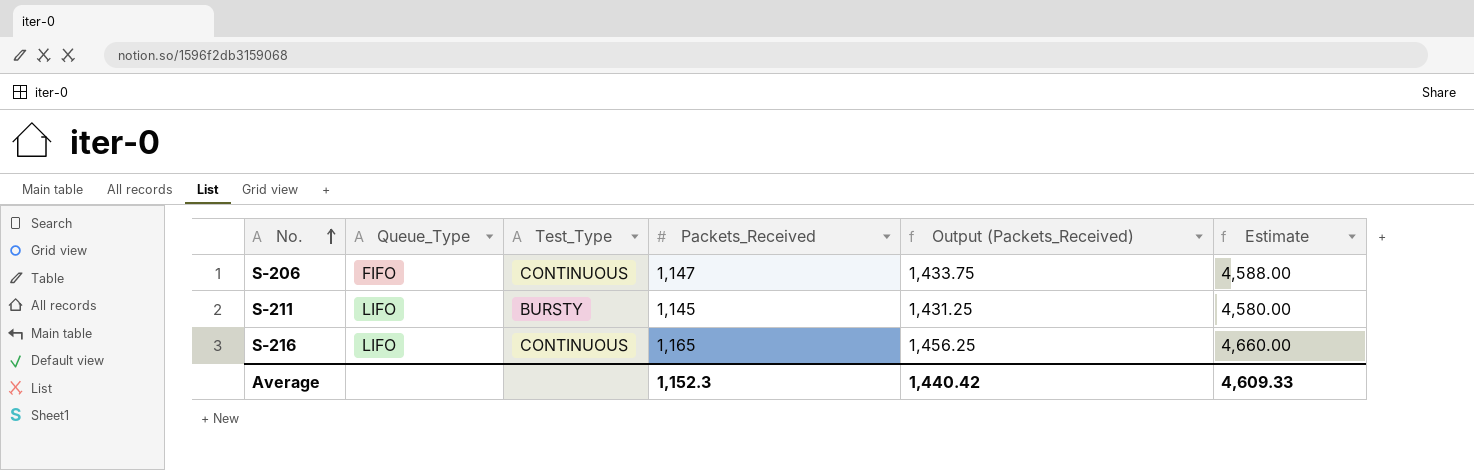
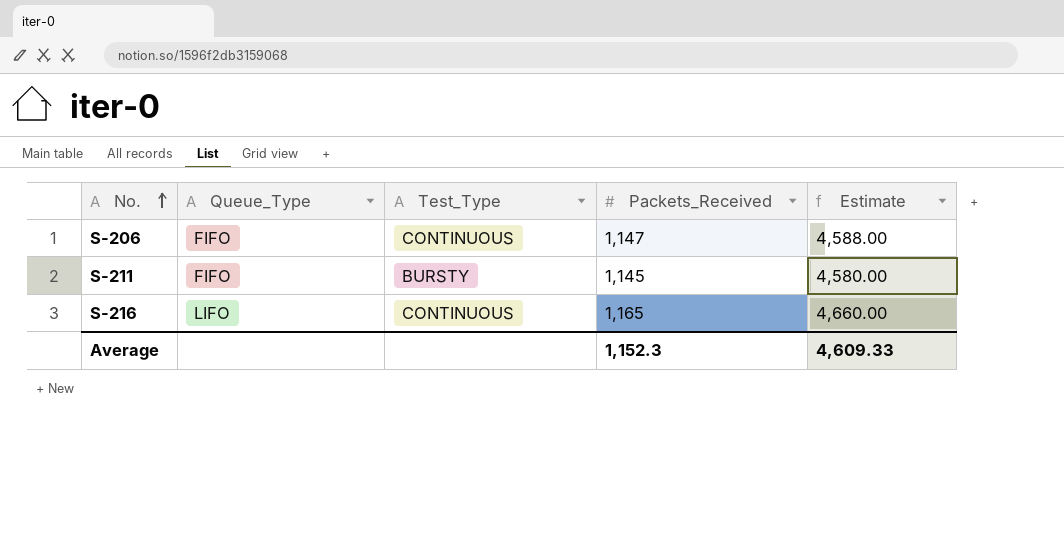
column Output (Packets_Received) | formula: [Packets_Received] * 1.25 -> none
S-211 | Queue_Type: LIFO -> FIFO

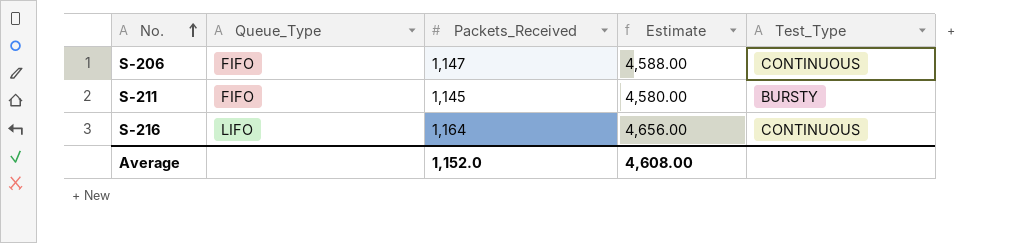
column Test_Type | position: 3 -> 5
S-216 | Packets_Received: 1,165 -> 1,164
S-216 | Estimate: 4,660.00 -> 4,656.00
Average | Packets_Received: 1,152.3 -> 1,152.0
Average | Estimate: 4,609.33 -> 4,608.00

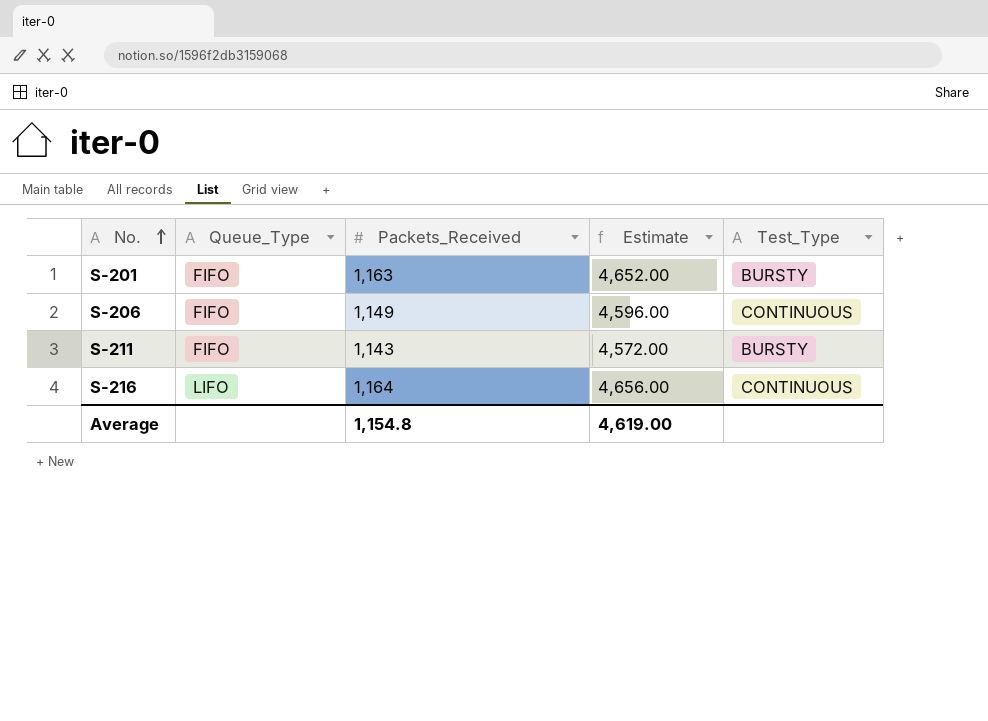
row S-201: none -> FIFO | 1,163 | 4,652.00 | BURSTY
S-206 | Packets_Received: 1,147 -> 1,149
S-206 | Estimate: 4,588.00 -> 4,596.00
S-211 | Packets_Received: 1,145 -> 1,143
S-211 | Estimate: 4,580.00 -> 4,572.00
Average | Packets_Received: 1,152.0 -> 1,154.8
Average | Estimate: 4,608.00 -> 4,619.00

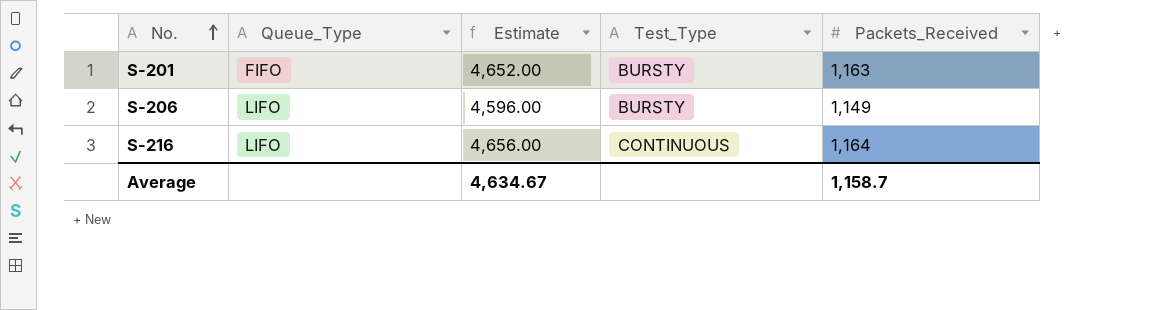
column Packets_Received | position: 3 -> 5
row S-211: FIFO | 1,143 | 4,572.00 | BURSTY -> none
S-206 | Queue_Type: FIFO -> LIFO
S-206 | Test_Type: CONTINUOUS -> BURSTY
Average | Estimate: 4,619.00 -> 4,634.67
Average | Packets_Received: 1,154.8 -> 1,158.7

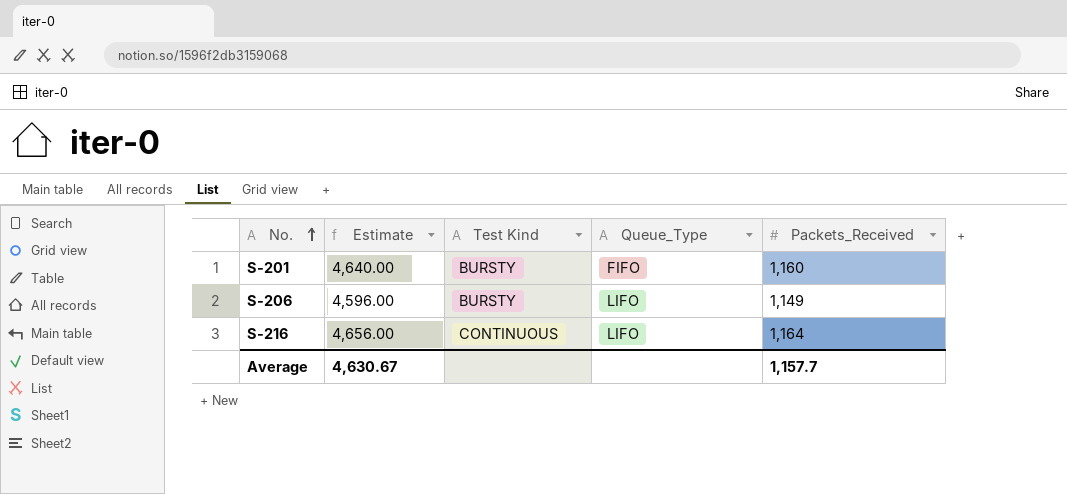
column name: Test_Type -> Test Kind
column Queue_Type | position: 2 -> 4
S-201 | Estimate: 4,652.00 -> 4,640.00
S-201 | Packets_Received: 1,163 -> 1,160
Average | Estimate: 4,634.67 -> 4,630.67
Average | Packets_Received: 1,158.7 -> 1,157.7

